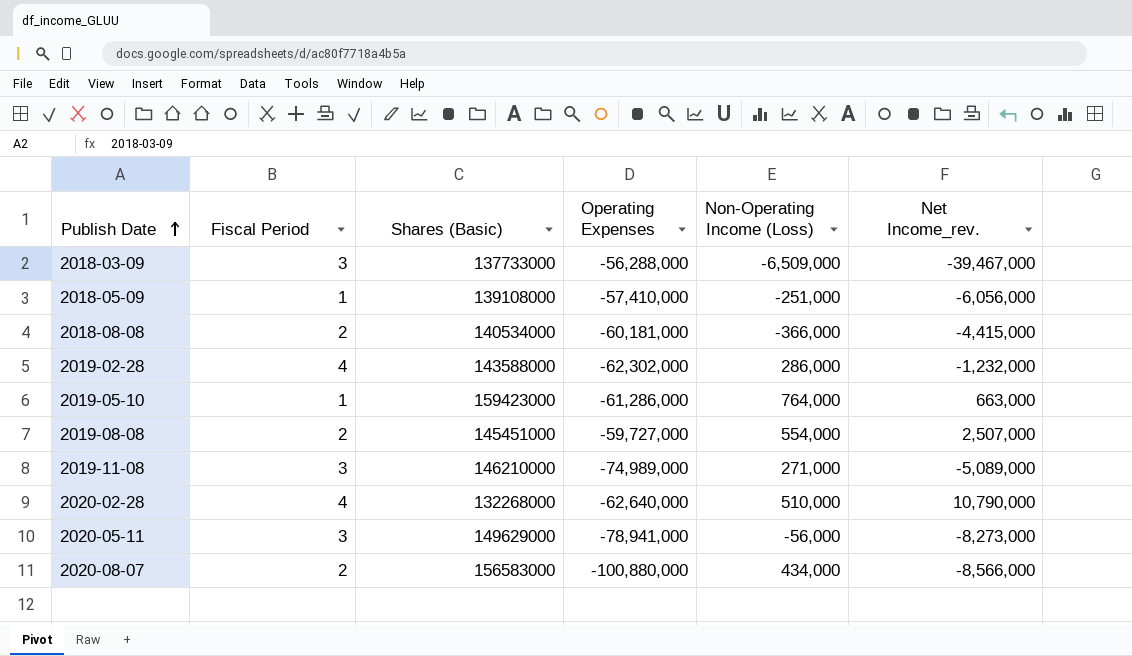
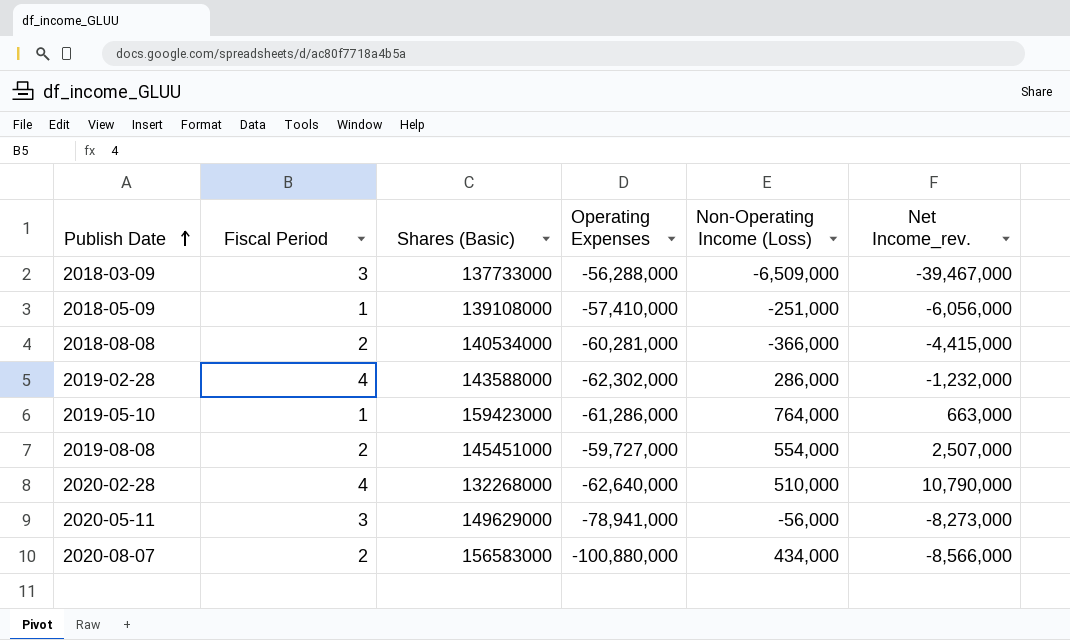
row 2019-11-08: 3 | 146210000 | -74,989,000 | 271,000 | -5,089,000 -> none
2018-08-08 | Operating Expenses: -60,181,000 -> -60,281,000

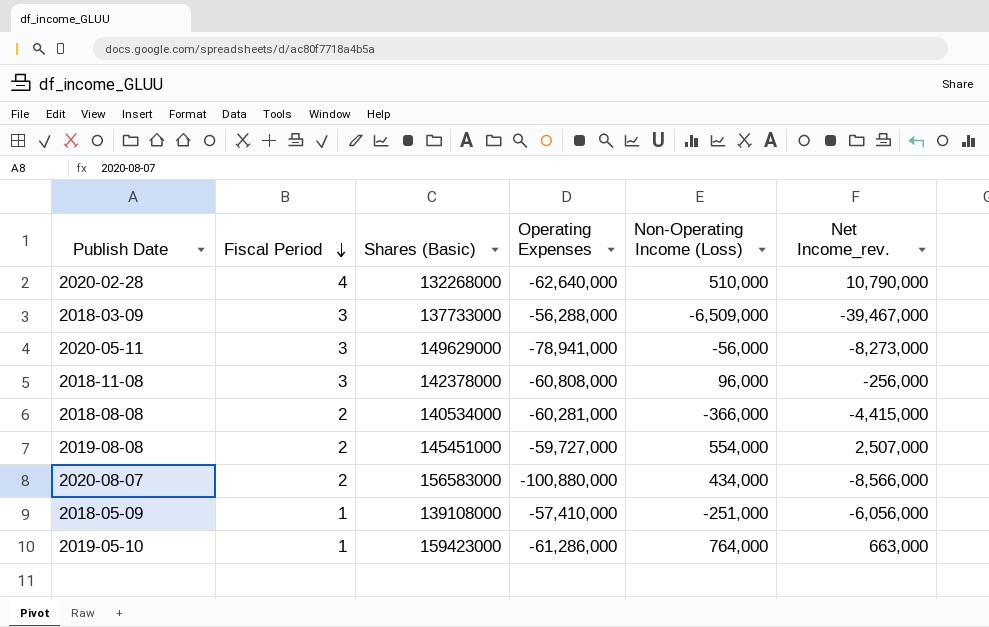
row order: Publish Date ascending -> Fiscal Period descending
row 2019-02-28: 4 | 143588000 | -62,302,000 | 286,000 | -1,232,000 -> none
row 2018-11-08: none -> 3 | 142378000 | -60,808,000 | 96,000 | -256,000

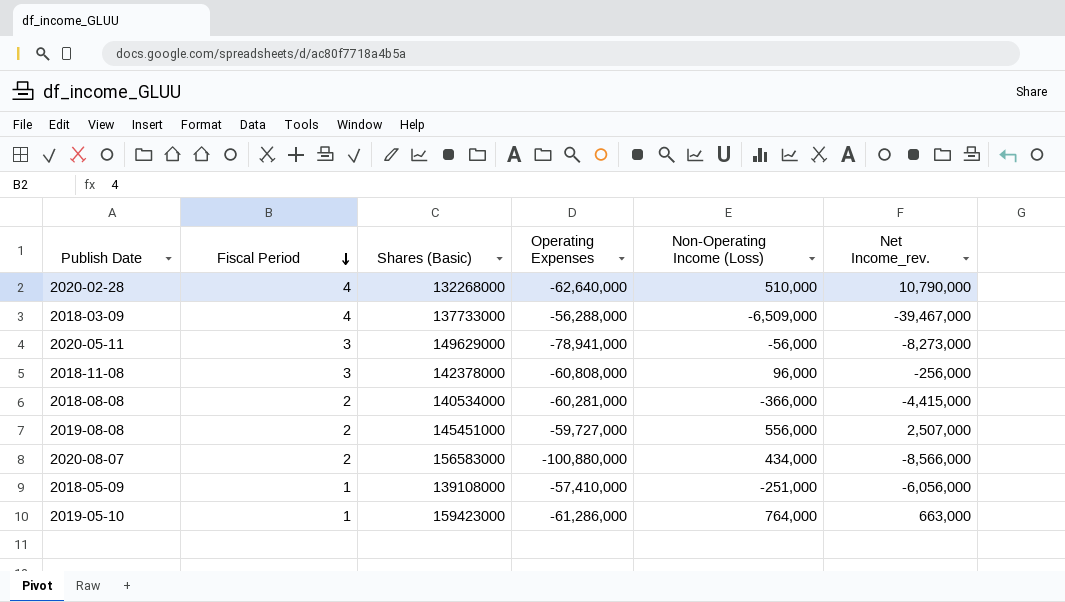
2018-03-09 | Fiscal Period: 3 -> 4
2019-08-08 | Non-Operating Income (Loss): 554,000 -> 556,000

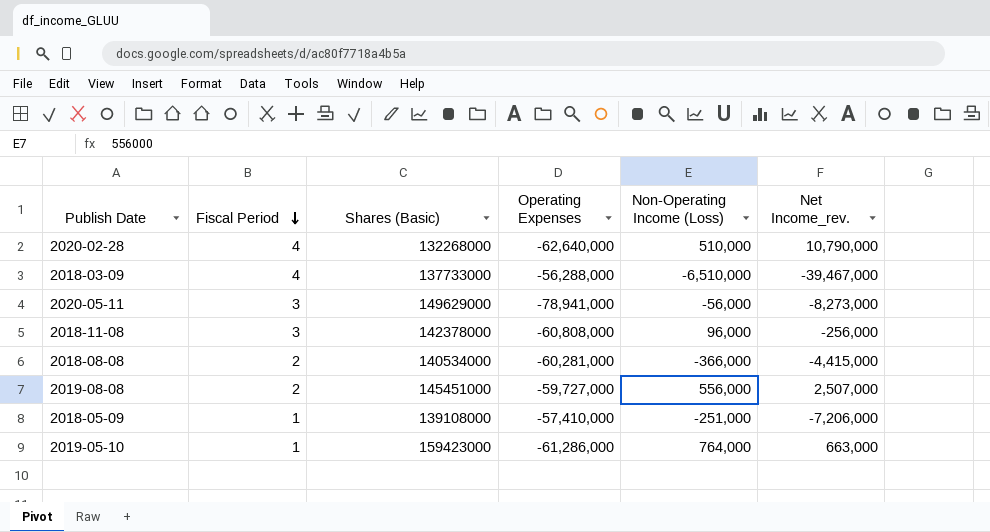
row 2020-08-07: 2 | 156583000 | -100,880,000 | 434,000 | -8,566,000 -> none
2018-03-09 | Non-Operating Income (Loss): -6,509,000 -> -6,510,000
2018-05-09 | Net Income_rev.: -6,056,000 -> -7,206,000

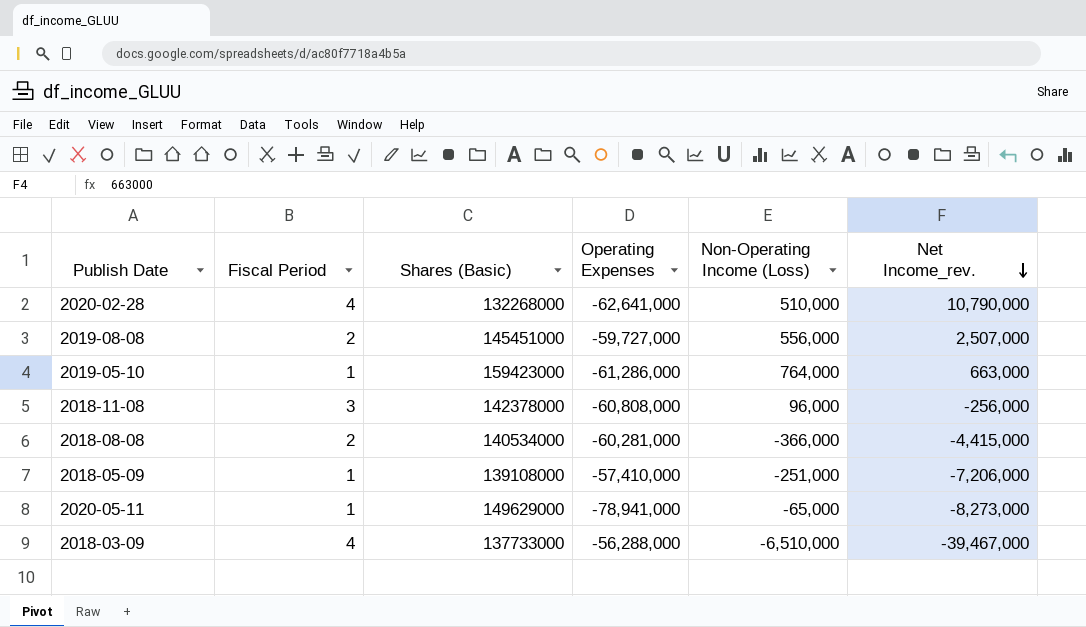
row order: Fiscal Period descending -> Net Income_rev. descending
2020-02-28 | Operating Expenses: -62,640,000 -> -62,641,000
2020-05-11 | Fiscal Period: 3 -> 1
2020-05-11 | Non-Operating Income (Loss): -56,000 -> -65,000

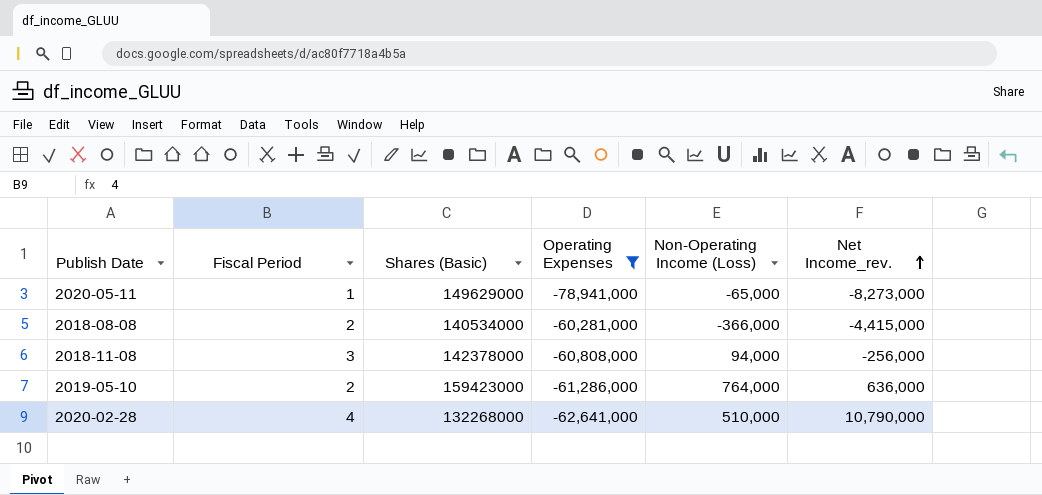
filter: none -> Operating Expenses <= -60,281,000
row order: Net Income_rev. descending -> Net Income_rev. ascending
2018-11-08 | Non-Operating Income (Loss): 96,000 -> 94,000
2019-05-10 | Fiscal Period: 1 -> 2
2019-05-10 | Net Income_rev.: 663,000 -> 636,000

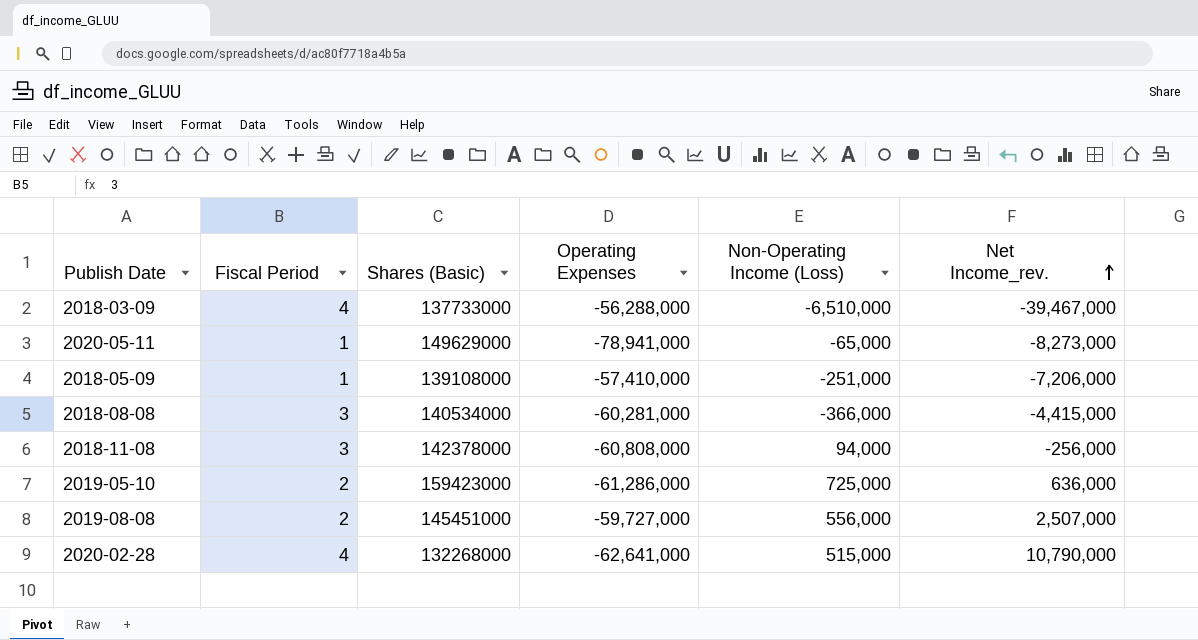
filter: Operating Expenses <= -60,281,000 -> none
2018-08-08 | Fiscal Period: 2 -> 3
2019-05-10 | Non-Operating Income (Loss): 764,000 -> 725,000
2020-02-28 | Non-Operating Income (Loss): 510,000 -> 515,000

